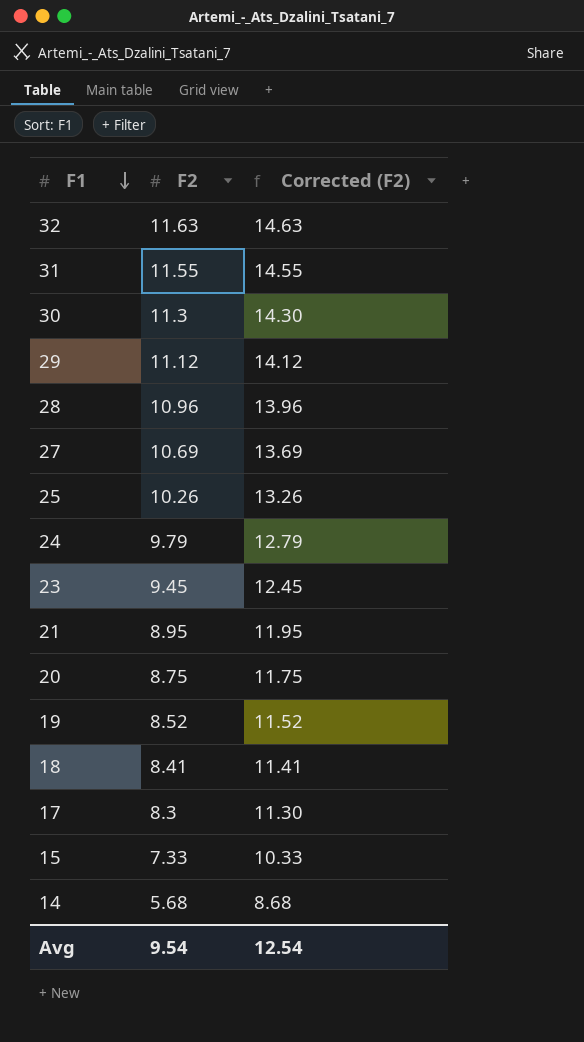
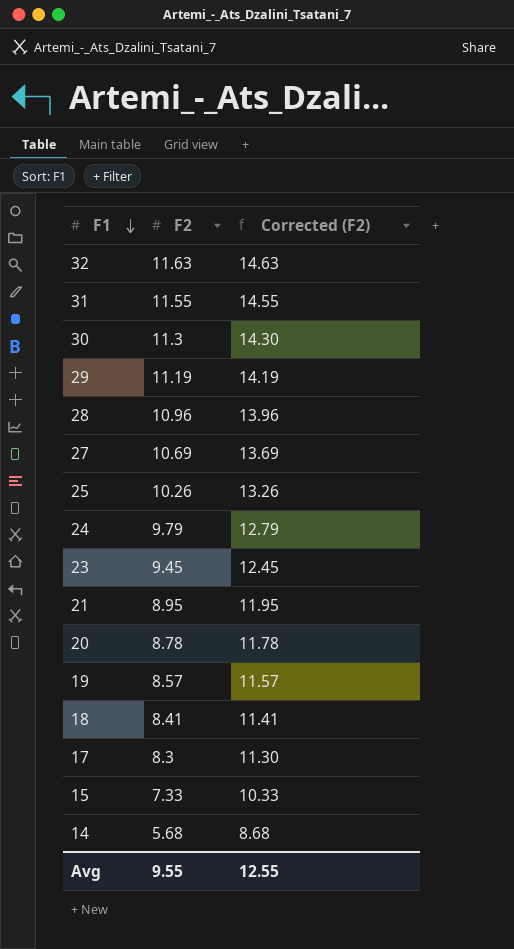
29 | F2: 11.12 -> 11.19
29 | Corrected (F2): 14.12 -> 14.19
20 | F2: 8.75 -> 8.78
20 | Corrected (F2): 11.75 -> 11.78
19 | F2: 8.52 -> 8.57
19 | Corrected (F2): 11.52 -> 11.57
Avg | F2: 9.54 -> 9.55
Avg | Corrected (F2): 12.54 -> 12.55

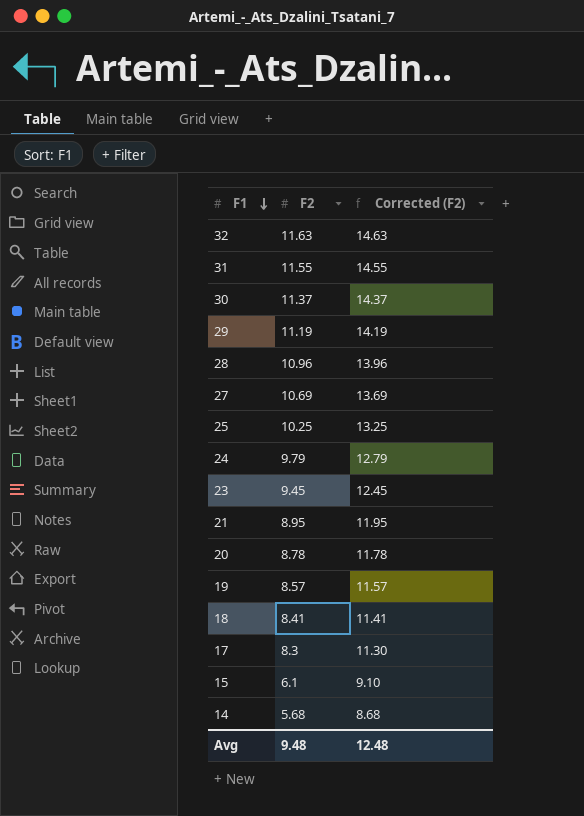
30 | F2: 11.3 -> 11.37
30 | Corrected (F2): 14.30 -> 14.37
25 | F2: 10.26 -> 10.25
25 | Corrected (F2): 13.26 -> 13.25
15 | F2: 7.33 -> 6.1
15 | Corrected (F2): 10.33 -> 9.10
Avg | F2: 9.55 -> 9.48
Avg | Corrected (F2): 12.55 -> 12.48

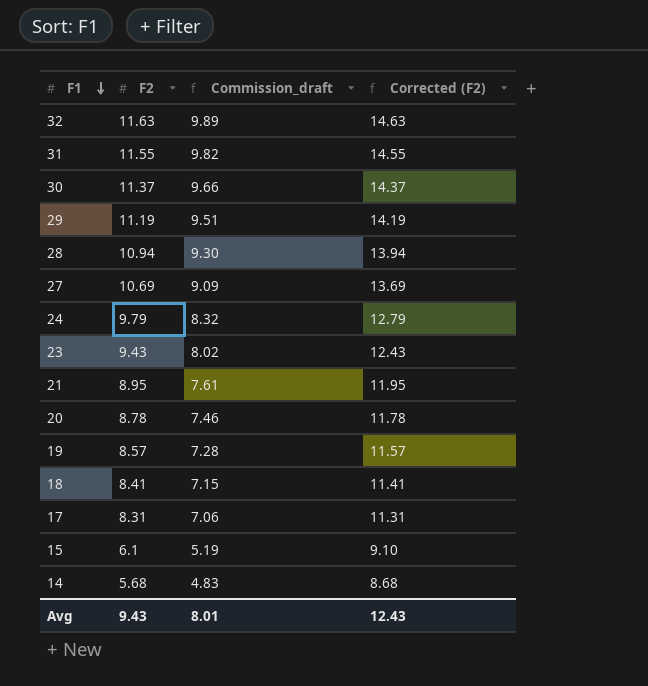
column Commission_draft | formula: none -> [F2] * 0.85
row 25: 10.25 | 13.25 -> none
28 | F2: 10.96 -> 10.94
28 | Corrected (F2): 13.96 -> 13.94
23 | F2: 9.45 -> 9.43
23 | Corrected (F2): 12.45 -> 12.43
17 | F2: 8.3 -> 8.31
17 | Corrected (F2): 11.30 -> 11.31
Avg | F2: 9.48 -> 9.43
Avg | Corrected (F2): 12.48 -> 12.43

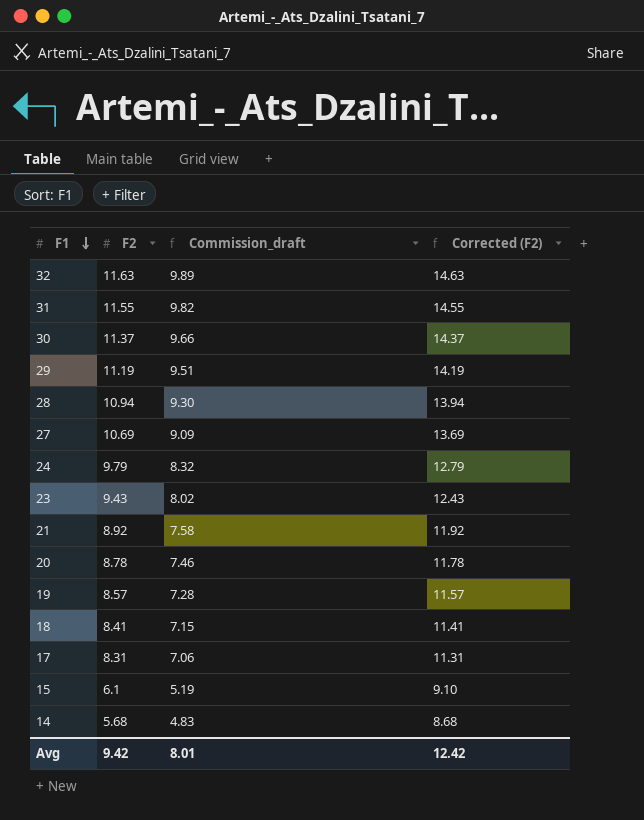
21 | F2: 8.95 -> 8.92
21 | Commission_draft: 7.61 -> 7.58
21 | Corrected (F2): 11.95 -> 11.92
Avg | F2: 9.43 -> 9.42
Avg | Corrected (F2): 12.43 -> 12.42

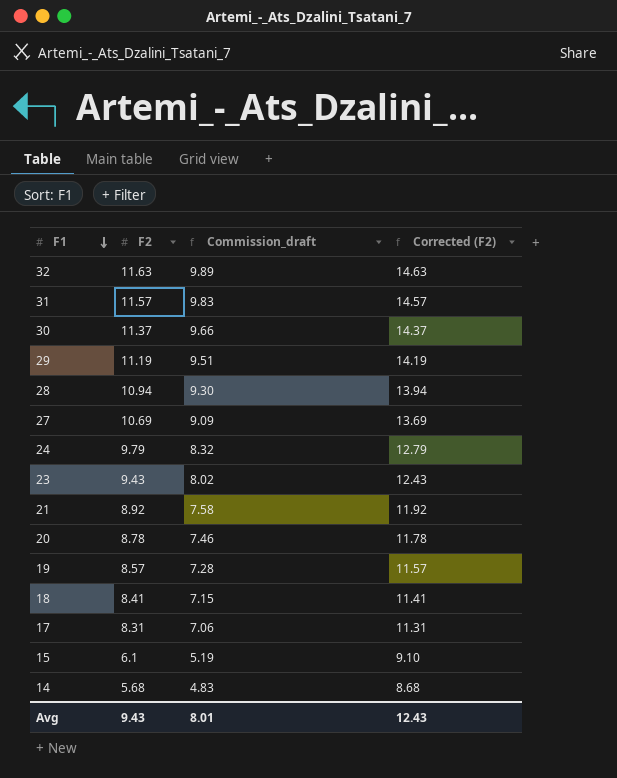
31 | F2: 11.55 -> 11.57
31 | Commission_draft: 9.82 -> 9.83
31 | Corrected (F2): 14.55 -> 14.57
Avg | F2: 9.42 -> 9.43
Avg | Corrected (F2): 12.42 -> 12.43

